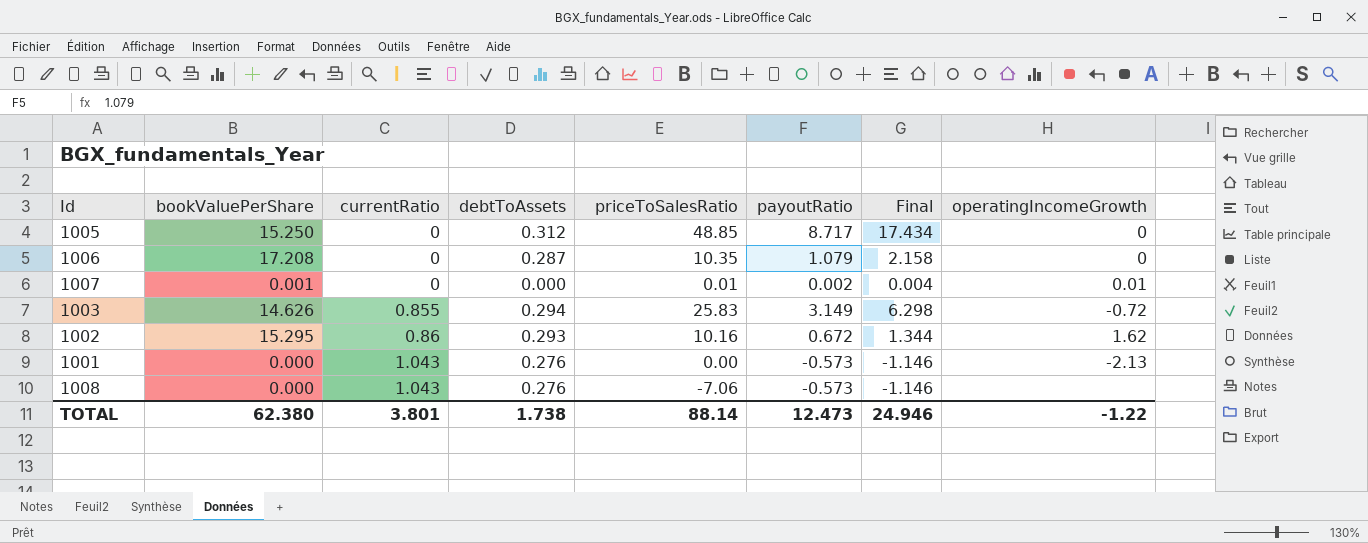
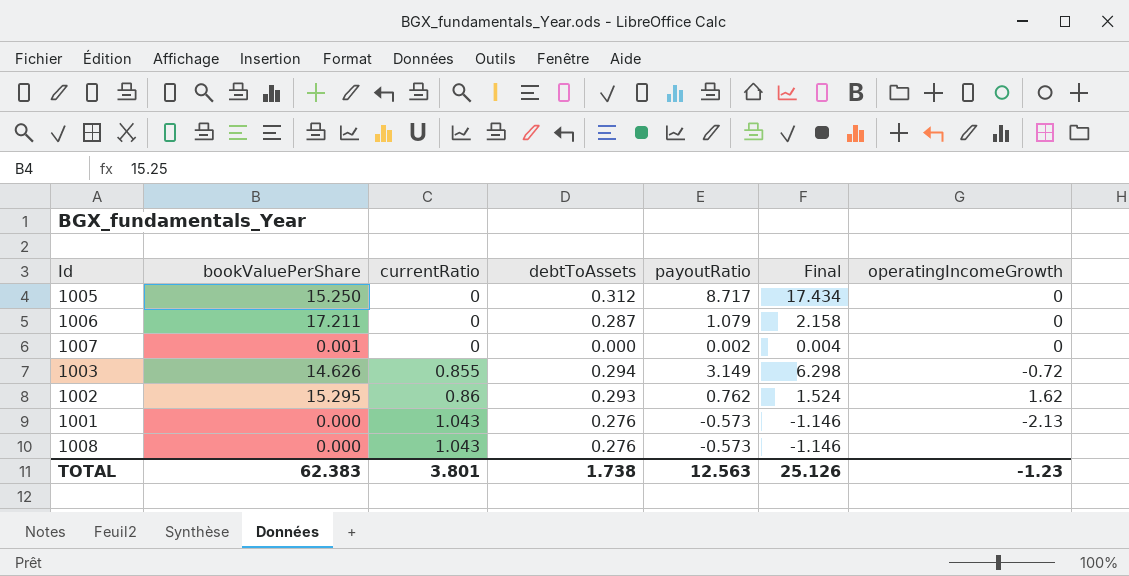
column priceToSalesRatio | position: 5 -> none
1006 | bookValuePerShare: 17.208 -> 17.211
1007 | operatingIncomeGrowth: 0.01 -> 0
1002 | payoutRatio: 0.672 -> 0.762
1002 | Final: 1.344 -> 1.524
TOTAL | bookValuePerShare: 62.380 -> 62.383
TOTAL | payoutRatio: 12.473 -> 12.563
TOTAL | Final: 24.946 -> 25.126
TOTAL | operatingIncomeGrowth: -1.22 -> -1.23

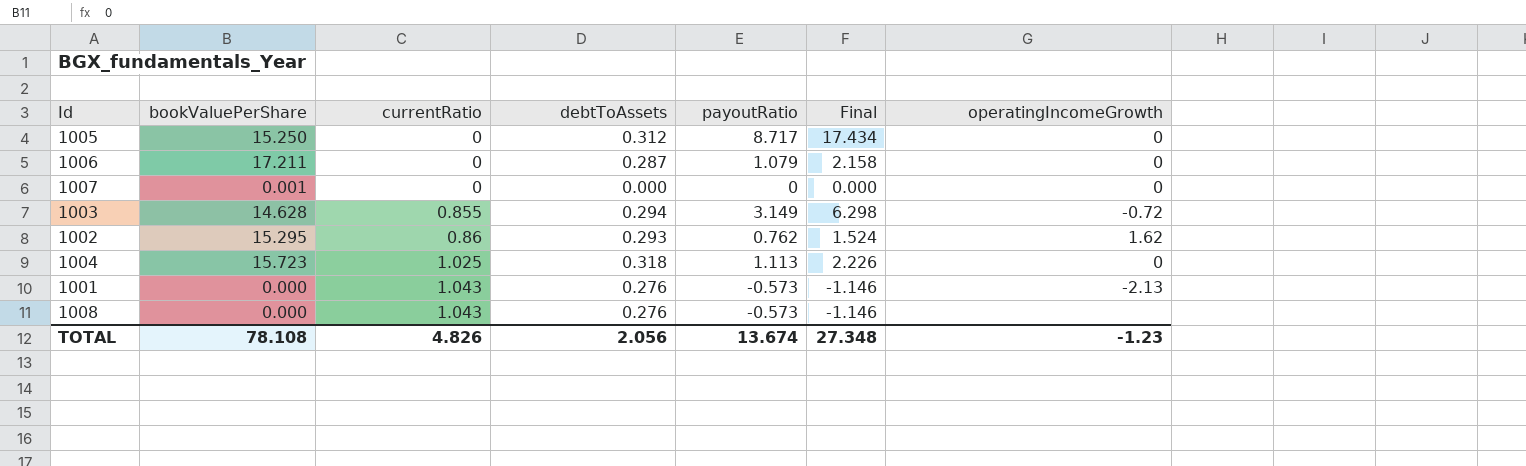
1007 | payoutRatio: 0.002 -> 0
1007 | Final: 0.004 -> 0.000
1003 | bookValuePerShare: 14.626 -> 14.628
row 1004: none -> 15.723 | 1.025 | 0.318 | 1.113 | 2.226 | 0
TOTAL | bookValuePerShare: 62.383 -> 78.108
TOTAL | currentRatio: 3.801 -> 4.826
TOTAL | debtToAssets: 1.738 -> 2.056
TOTAL | payoutRatio: 12.563 -> 13.674
TOTAL | Final: 25.126 -> 27.348

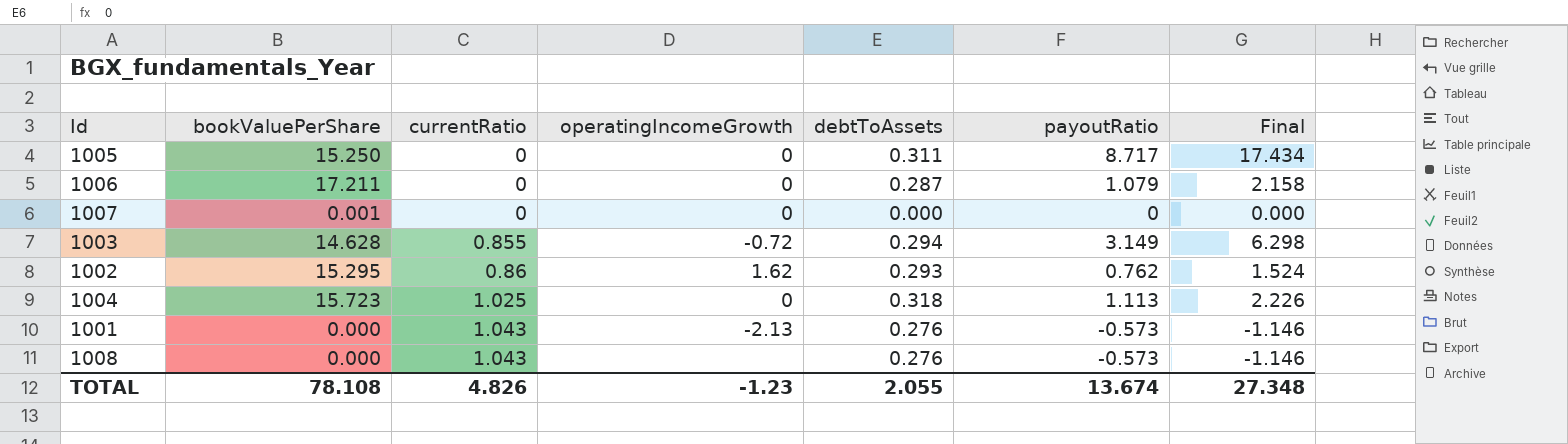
column operatingIncomeGrowth | position: 7 -> 4
1005 | debtToAssets: 0.312 -> 0.311
TOTAL | debtToAssets: 2.056 -> 2.055

